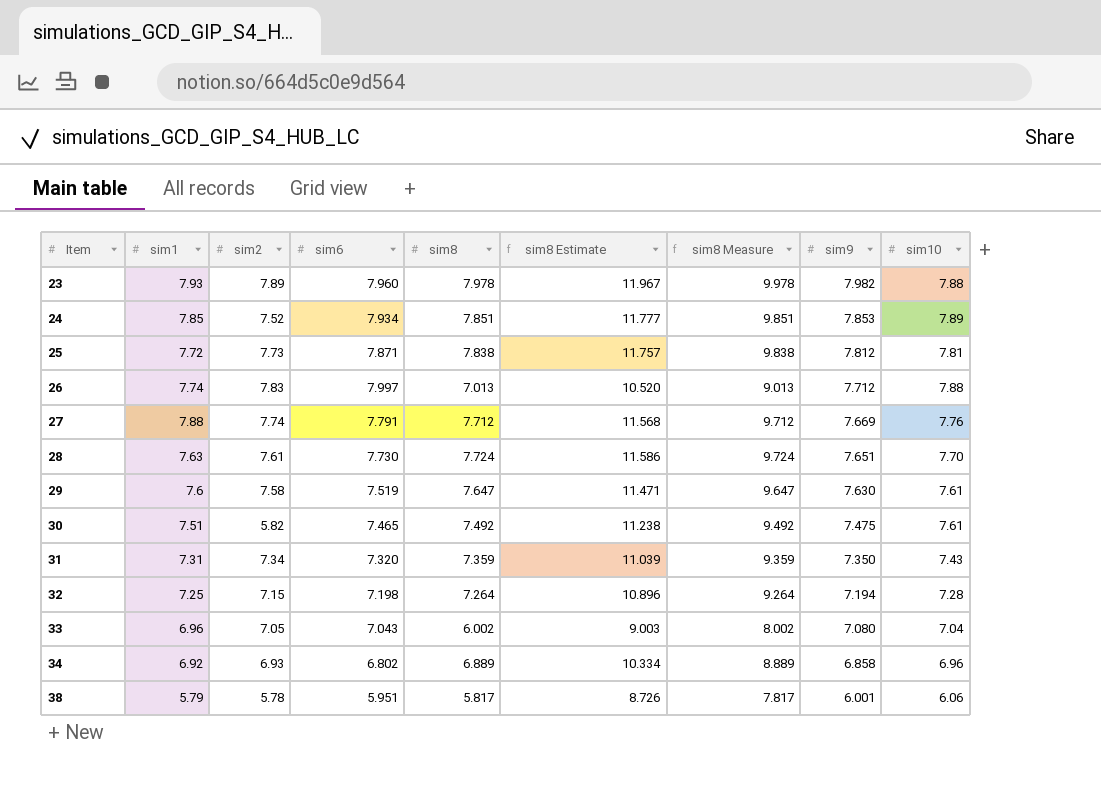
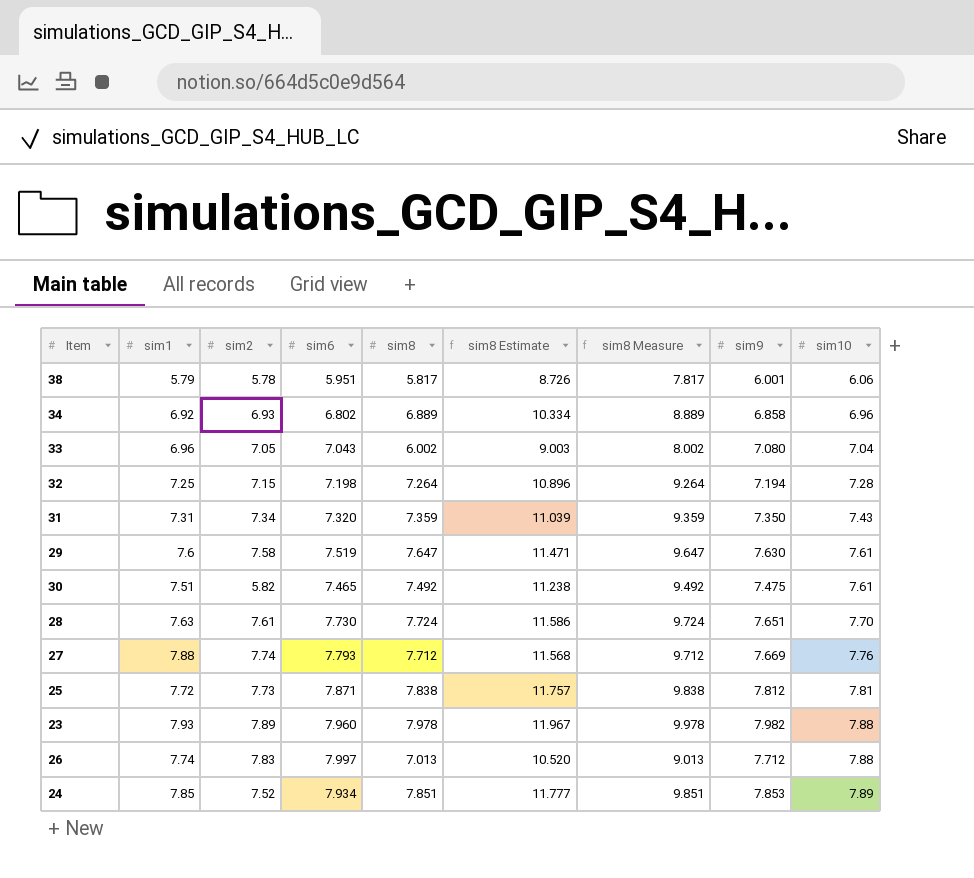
row order: Item ascending -> sim10 ascending
27 | sim6: 7.791 -> 7.793

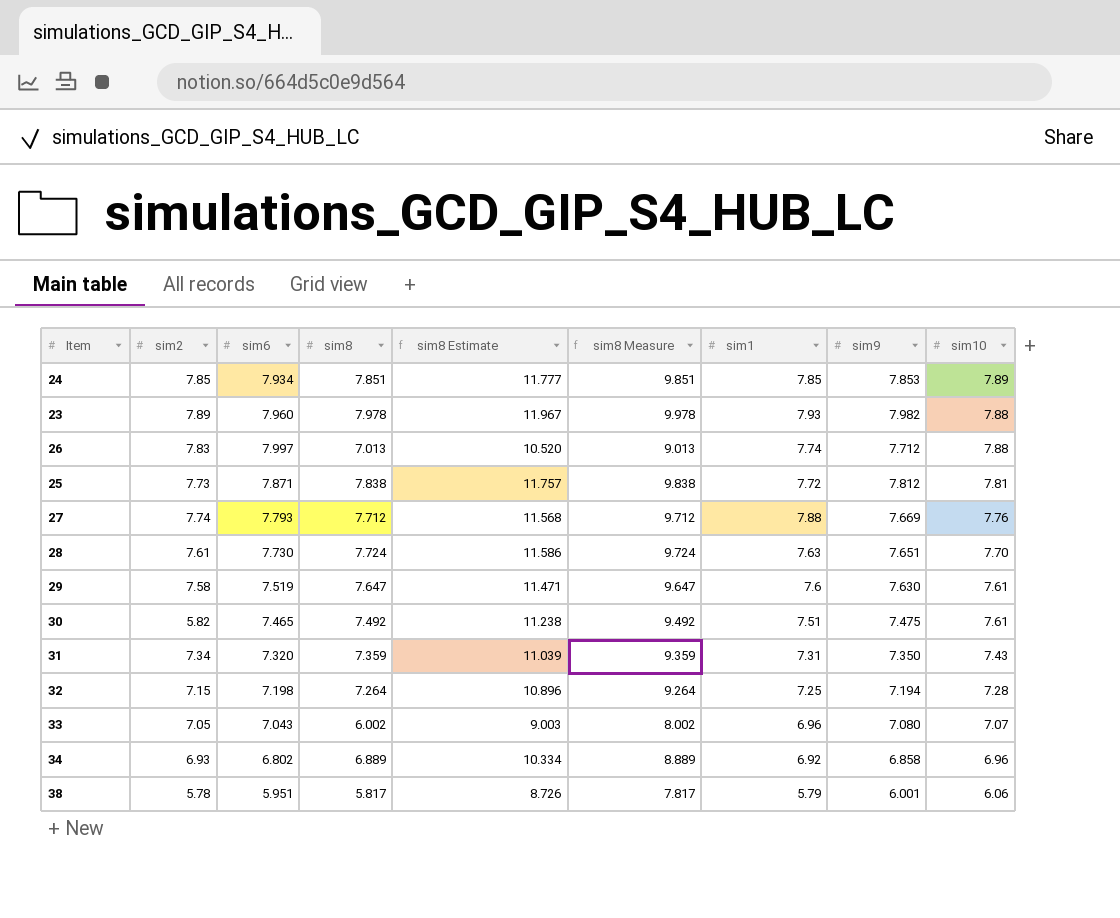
row order: sim10 ascending -> sim10 descending
column sim1 | position: 2 -> 7
24 | sim2: 7.52 -> 7.85
33 | sim10: 7.04 -> 7.07

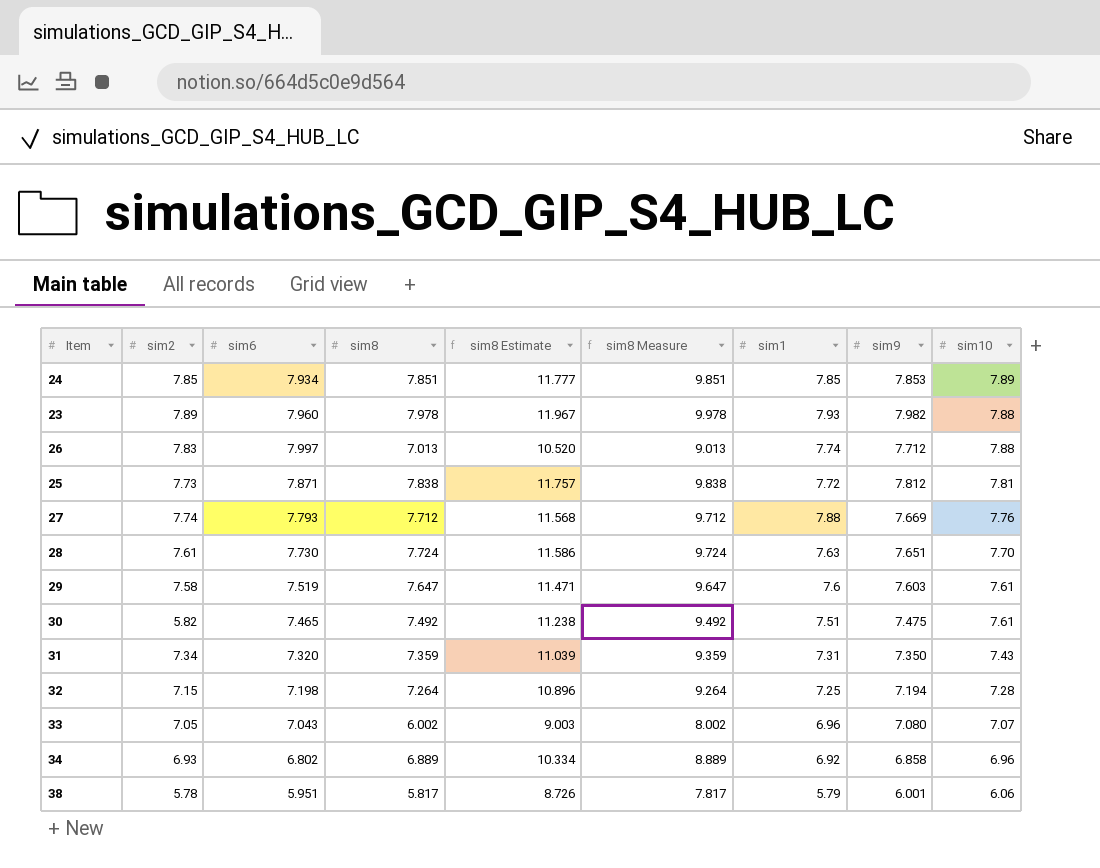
29 | sim9: 7.630 -> 7.603

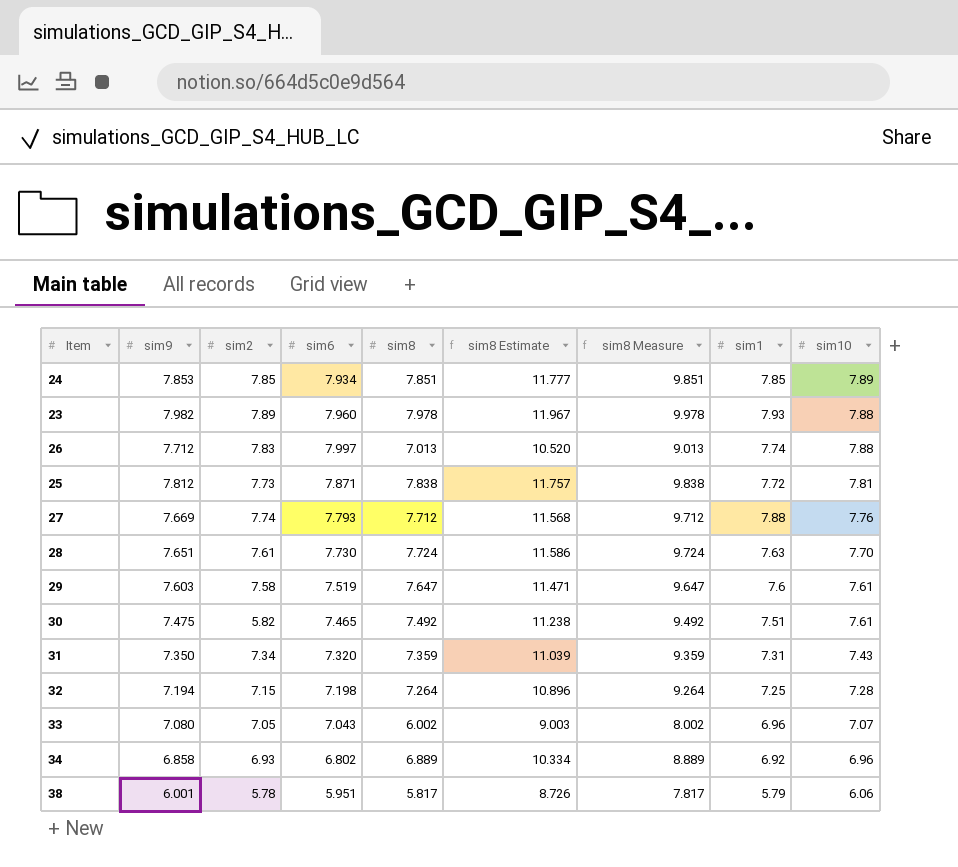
column sim9 | position: 8 -> 2

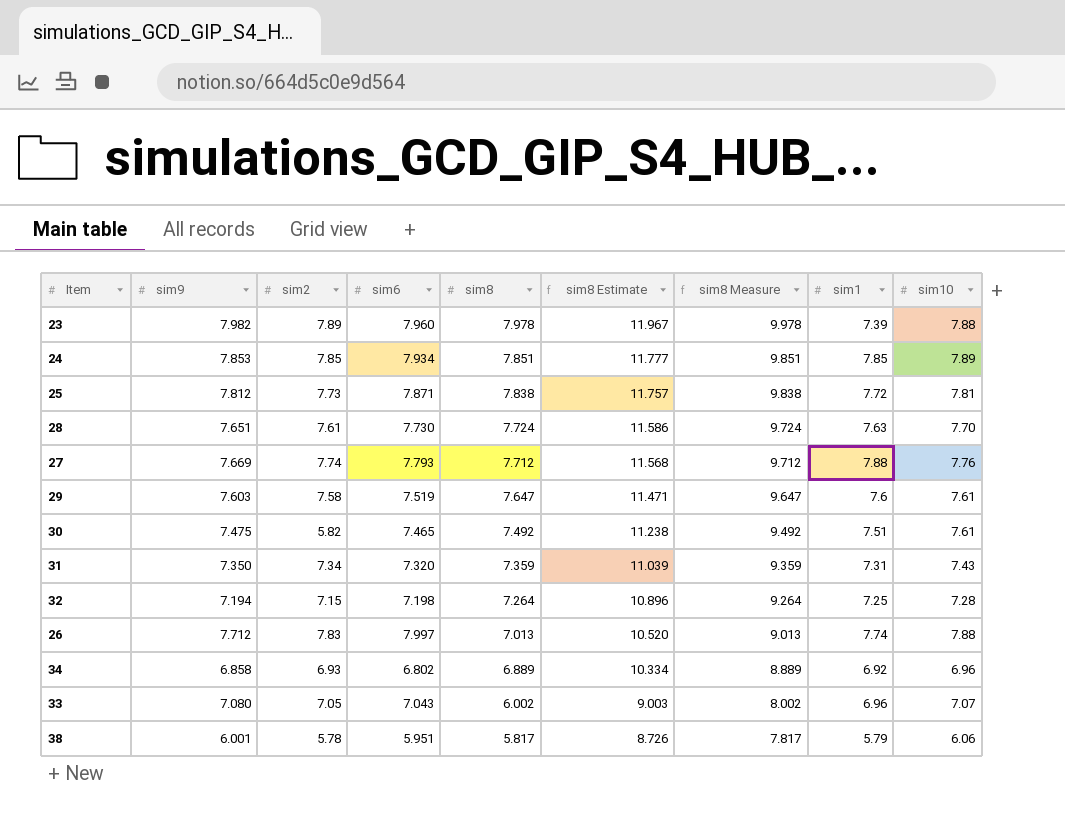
row order: sim10 descending -> sim8 descending
23 | sim1: 7.93 -> 7.39

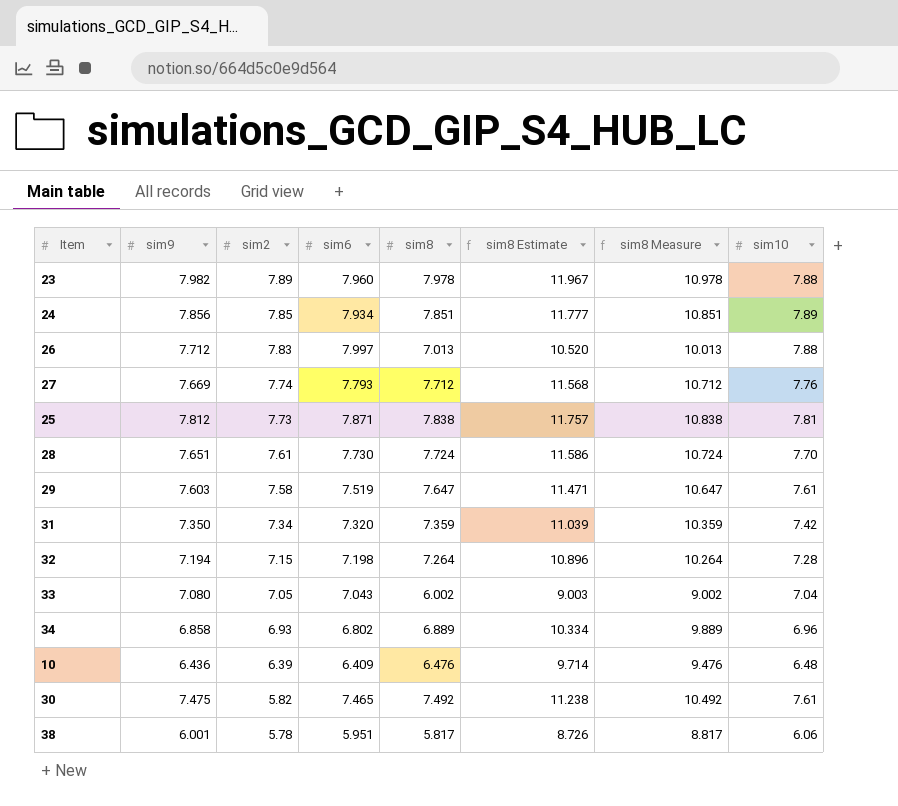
row order: sim8 descending -> sim2 descending
column sim1 | position: 8 -> none
column sim8 Measure | formula: [sim8] + 2 -> [sim8] + 3
24 | sim9: 7.853 -> 7.856
31 | sim10: 7.43 -> 7.42
33 | sim10: 7.07 -> 7.04
row 10: none -> 6.436 | 6.39 | 6.409 | 6.476 | 9.714 | 9.476 | 6.48

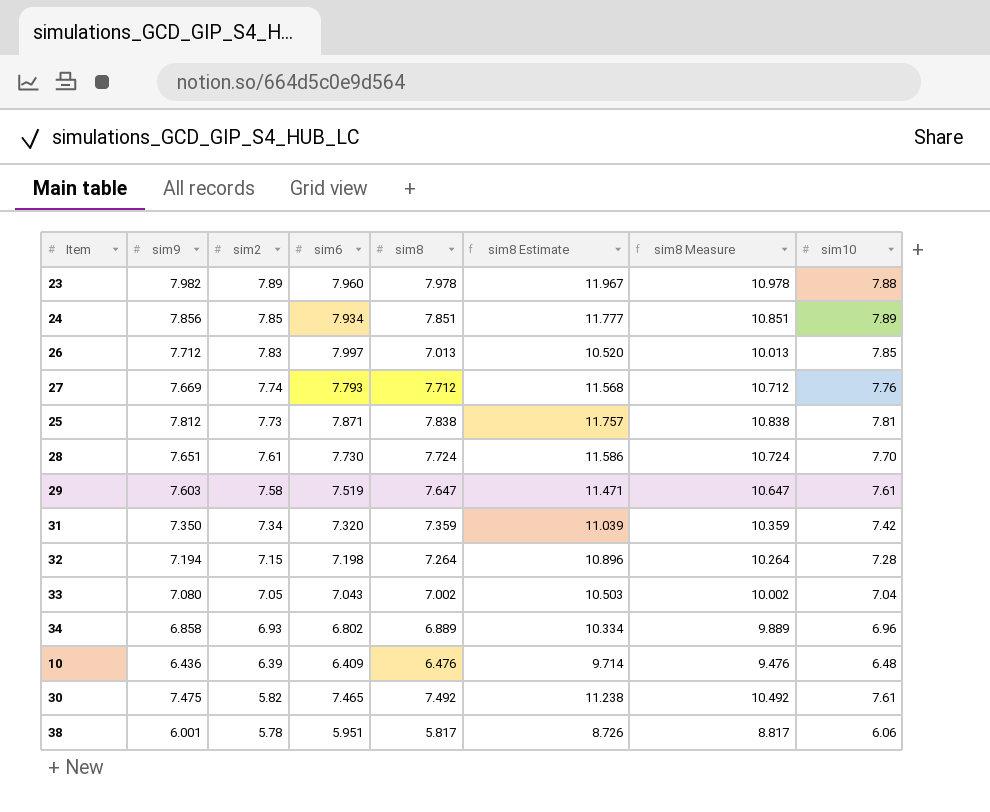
26 | sim10: 7.88 -> 7.85
33 | sim8: 6.002 -> 7.002
33 | sim8 Estimate: 9.003 -> 10.503
33 | sim8 Measure: 9.002 -> 10.002

